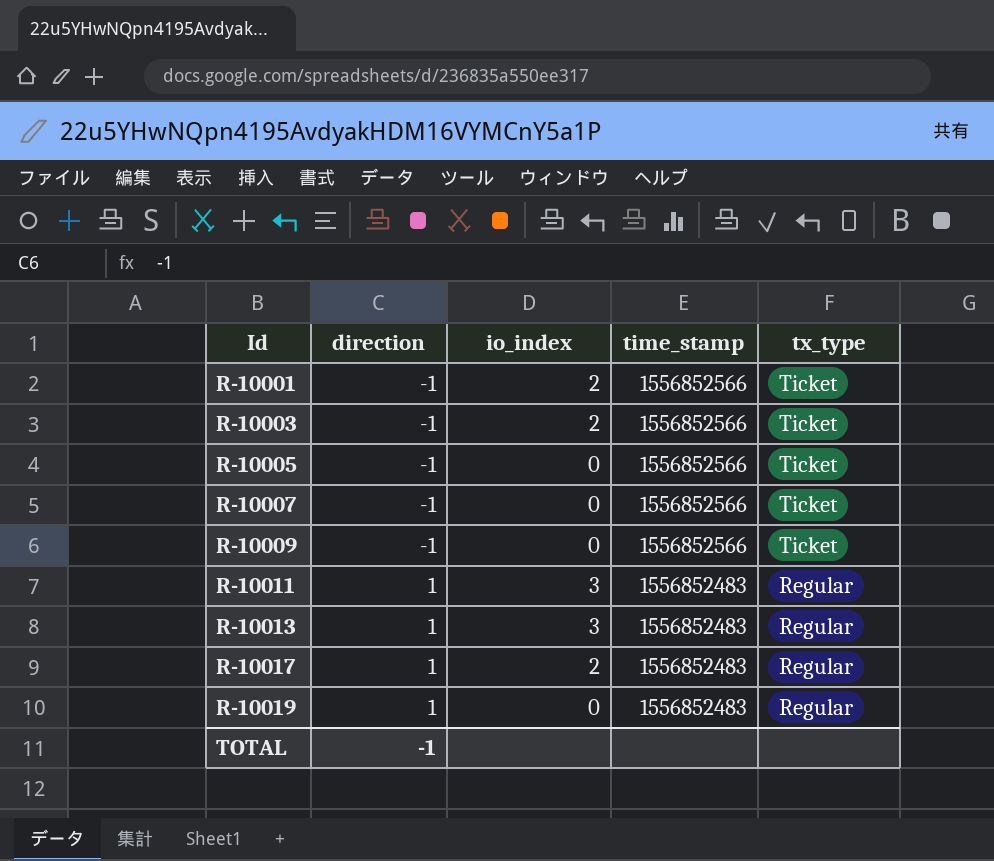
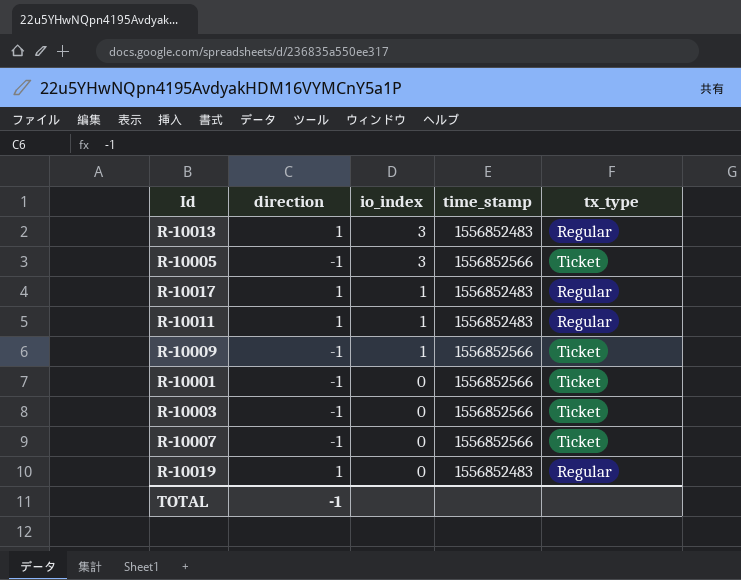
row order: Id ascending -> io_index descending
R-10005 | io_index: 0 -> 3
R-10017 | io_index: 2 -> 1
R-10011 | io_index: 3 -> 1
R-10009 | io_index: 0 -> 1
R-10001 | io_index: 2 -> 0
R-10003 | io_index: 2 -> 0

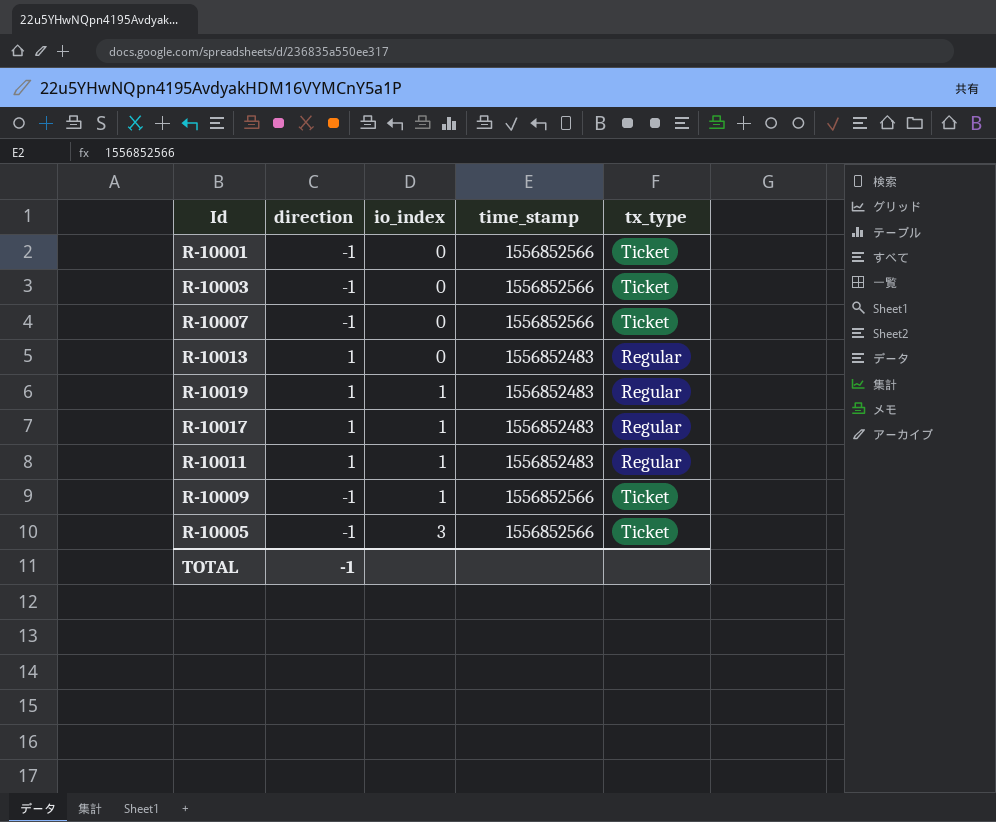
row order: io_index descending -> io_index ascending
R-10013 | io_index: 3 -> 0
R-10019 | io_index: 0 -> 1

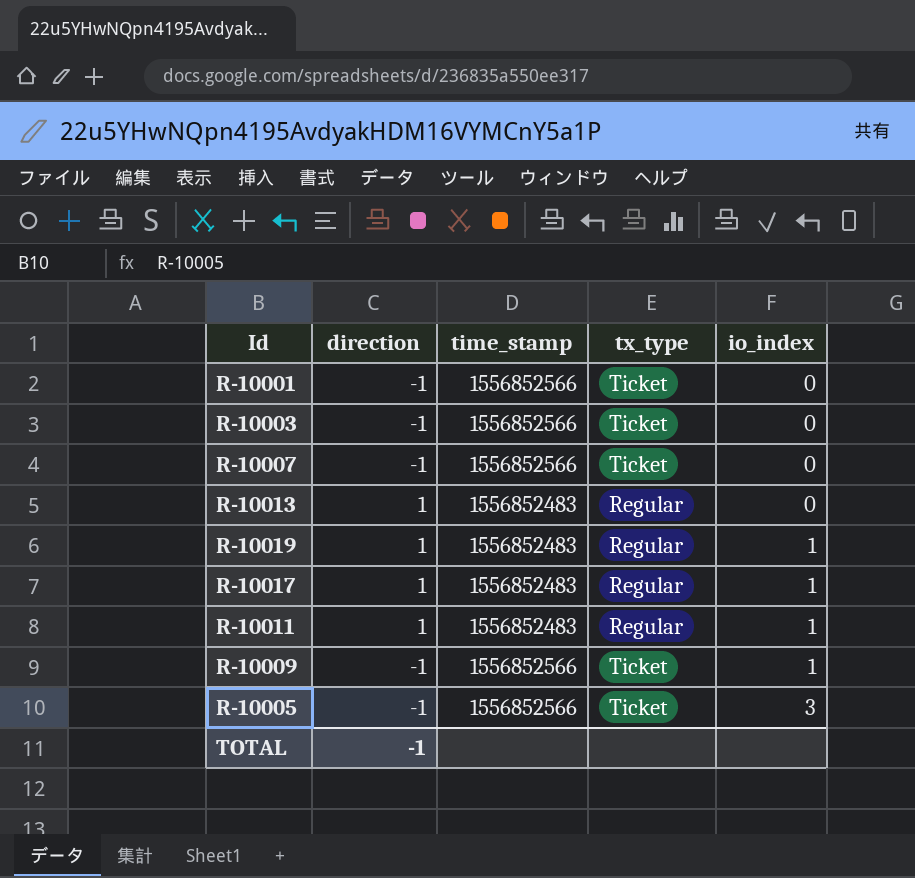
column io_index | position: 3 -> 5

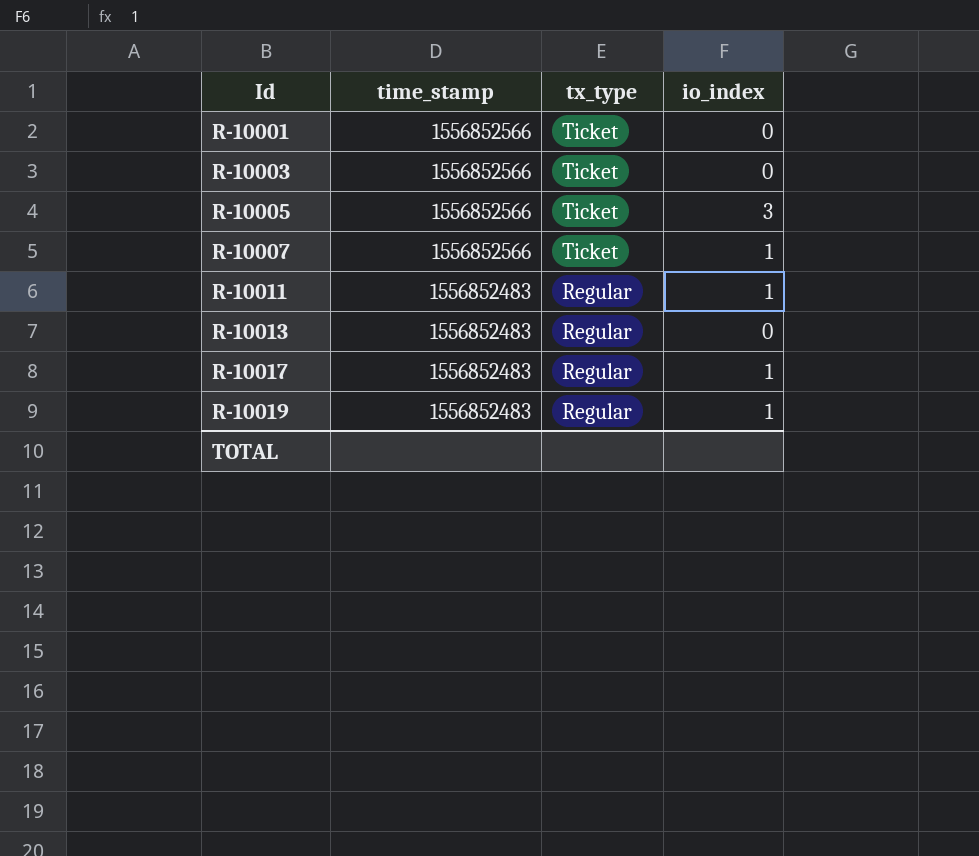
row order: io_index ascending -> Id ascending
column direction | position: 2 -> none
row R-10009: -1 | 1556852566 | Ticket | 1 -> none
R-10007 | io_index: 0 -> 1

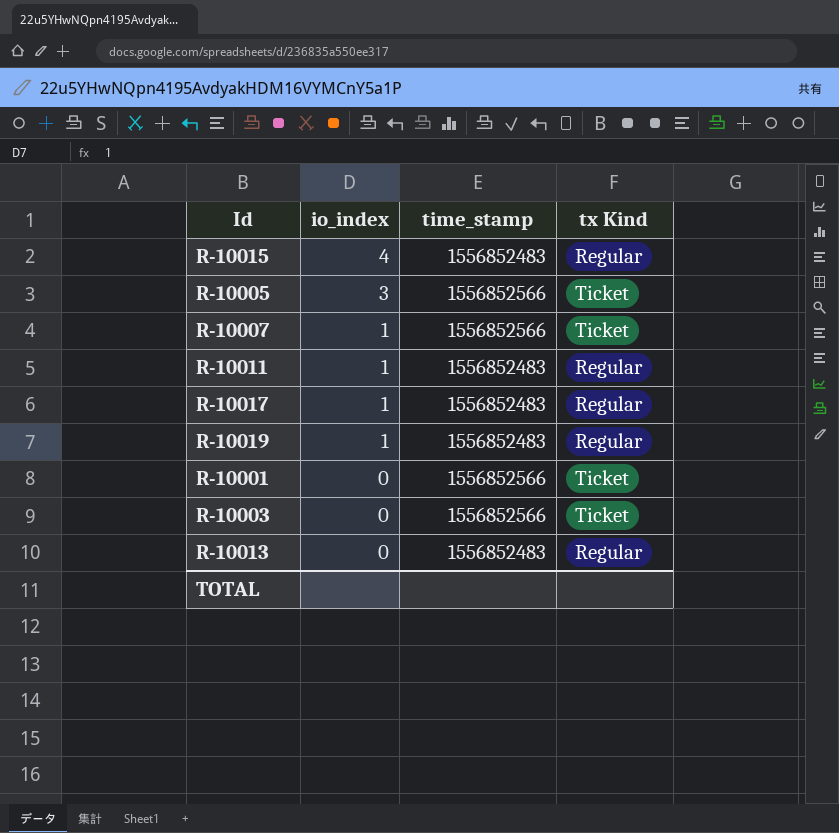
row order: Id ascending -> io_index descending
column io_index | position: 4 -> 2
column name: tx_type -> tx Kind
row R-10015: none -> 4 | 1556852483 | Regular

